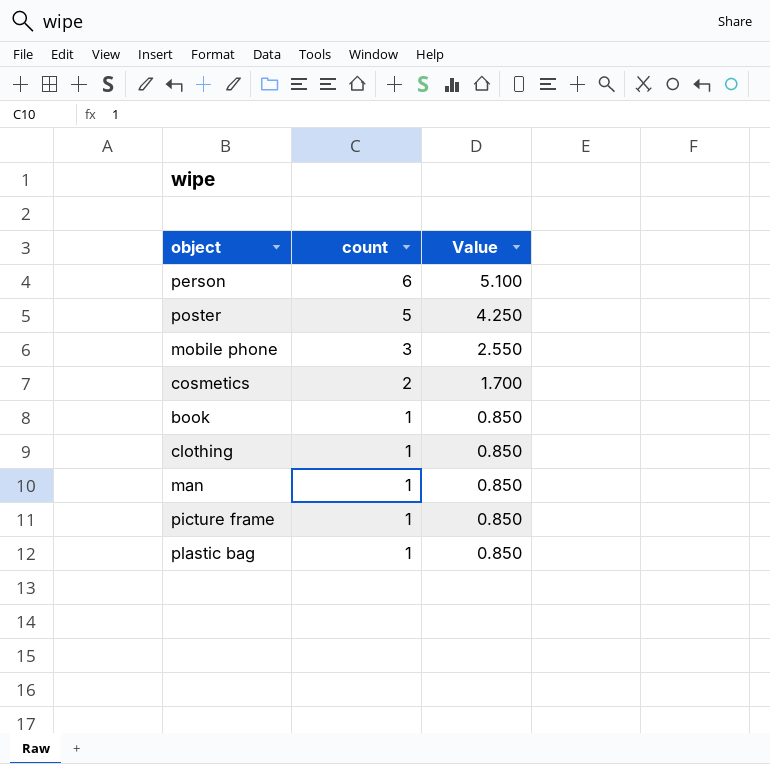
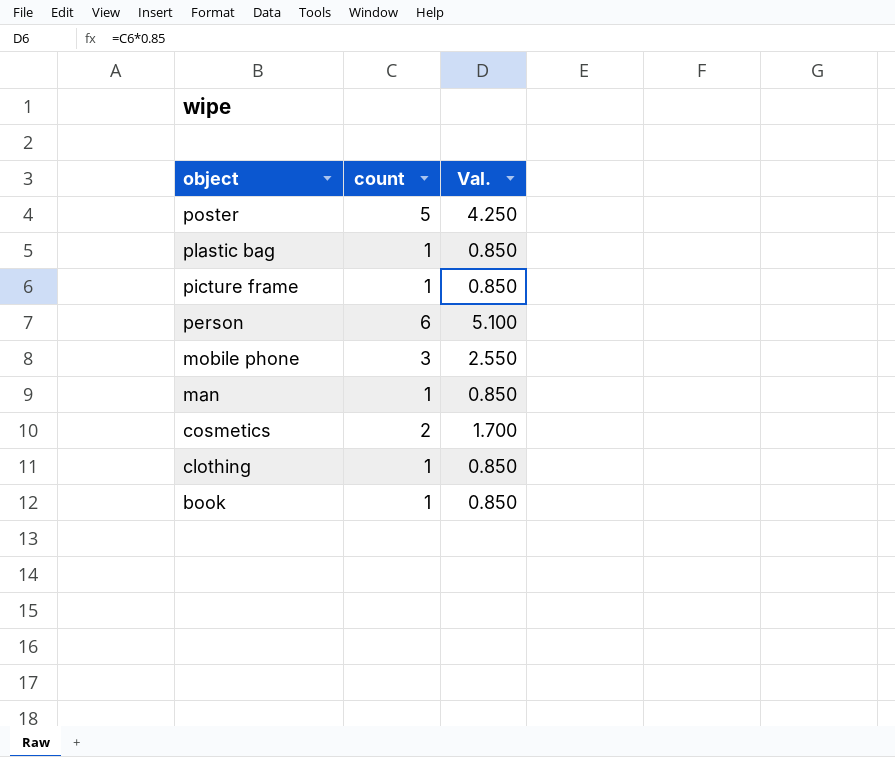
row order: count descending -> object descending
column name: Value -> Val.

